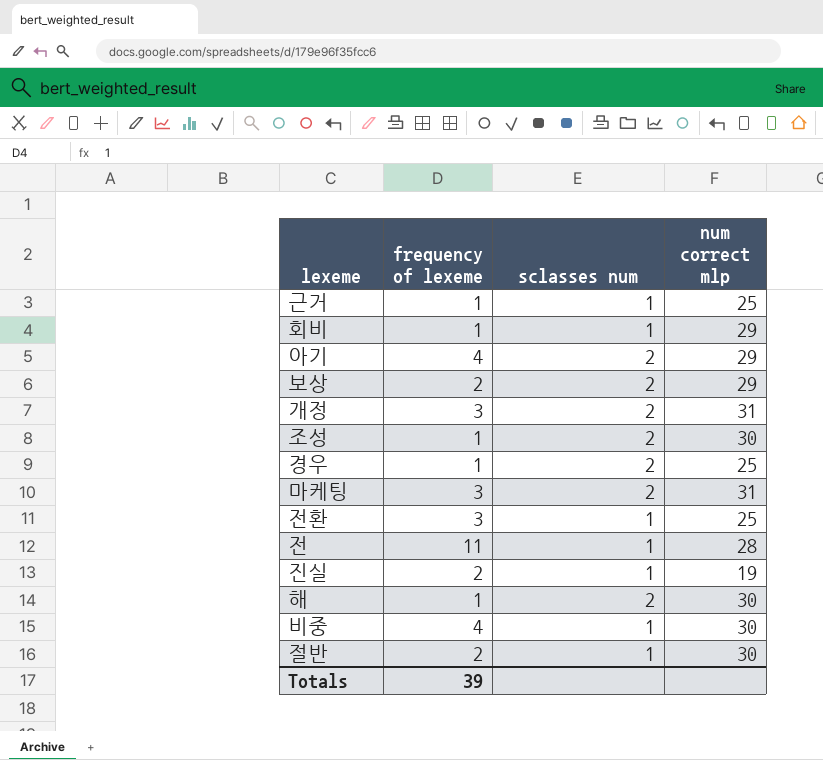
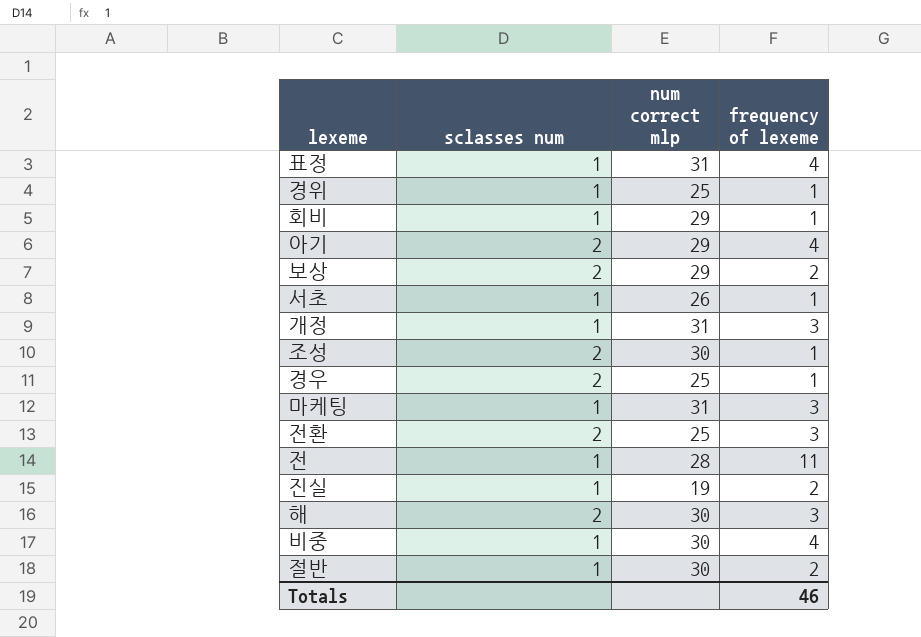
column frequency of lexeme | position: 2 -> 4
row 근거: 1 | 1 | 25 -> none
row 표정: none -> 1 | 31 | 4
row 경위: none -> 1 | 25 | 1
row 서초: none -> 1 | 26 | 1
개정 | sclasses num: 2 -> 1
마케팅 | sclasses num: 2 -> 1
전환 | sclasses num: 1 -> 2
해 | frequency of lexeme: 1 -> 3
Totals | frequency of lexeme: 39 -> 46

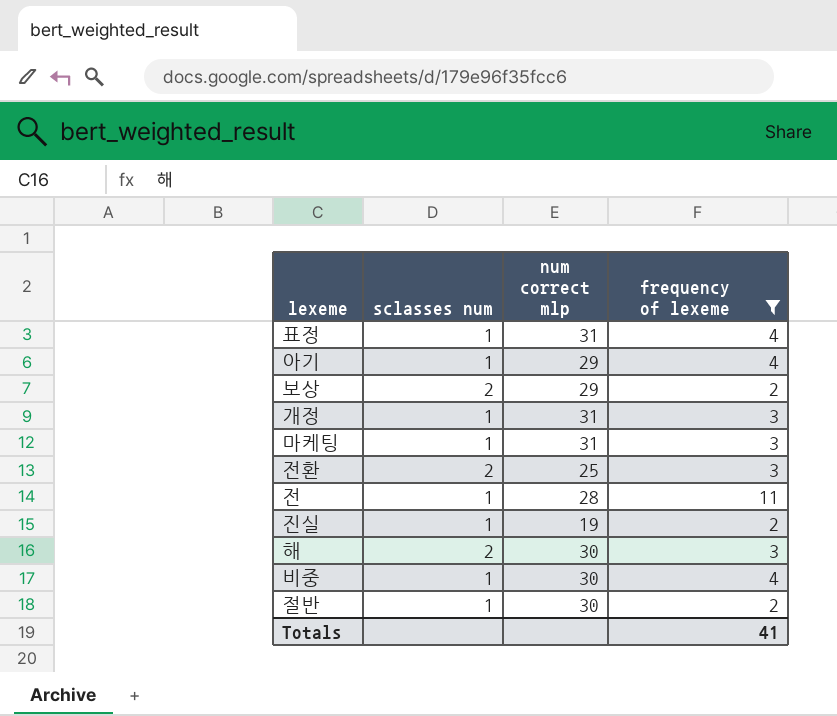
filter: none -> frequency of lexeme != 1
아기 | sclasses num: 2 -> 1
Totals | frequency of lexeme: 46 -> 41

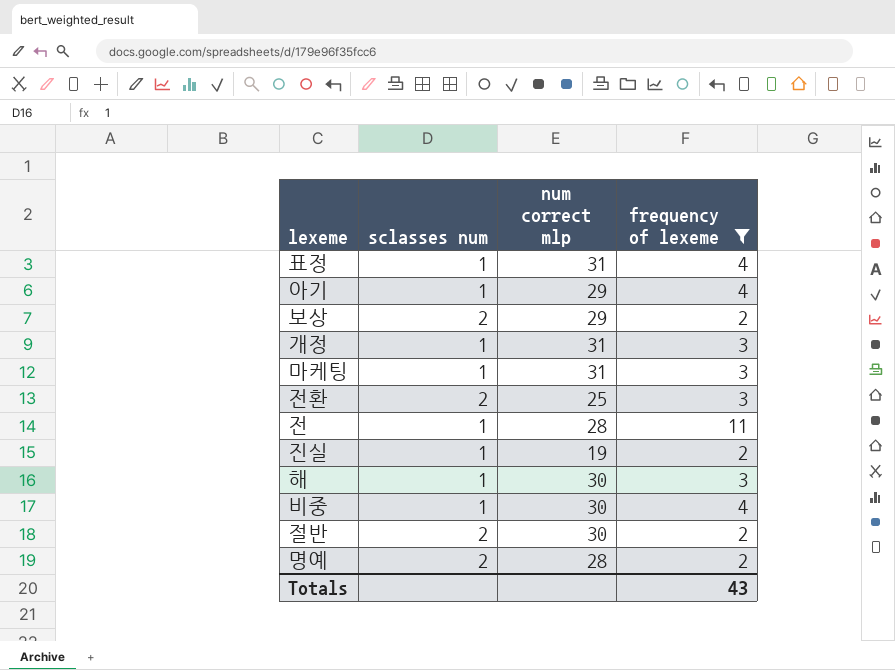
해 | sclasses num: 2 -> 1
절반 | sclasses num: 1 -> 2
row 명예: none -> 2 | 28 | 2
Totals | frequency of lexeme: 41 -> 43

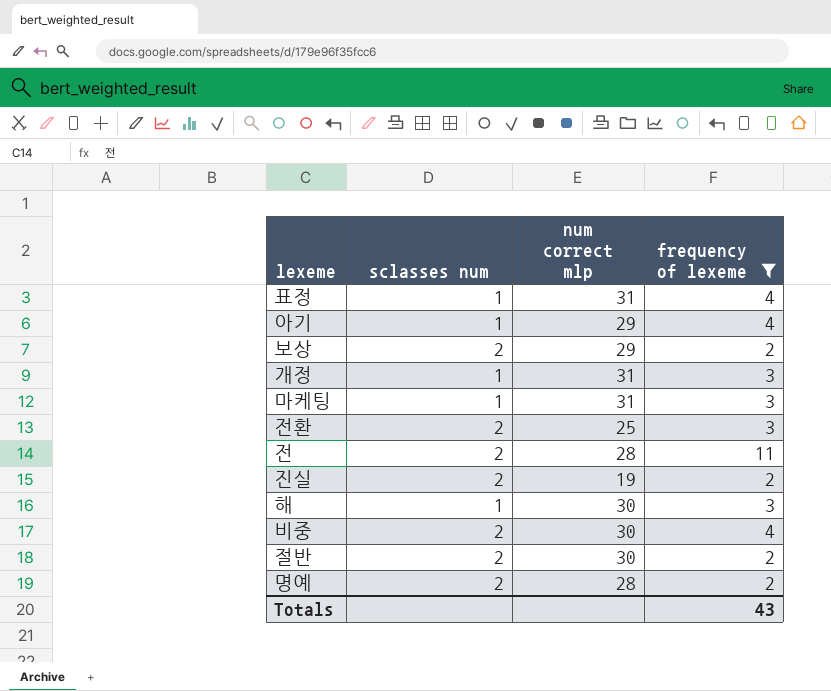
전 | sclasses num: 1 -> 2
진실 | sclasses num: 1 -> 2
비중 | sclasses num: 1 -> 2

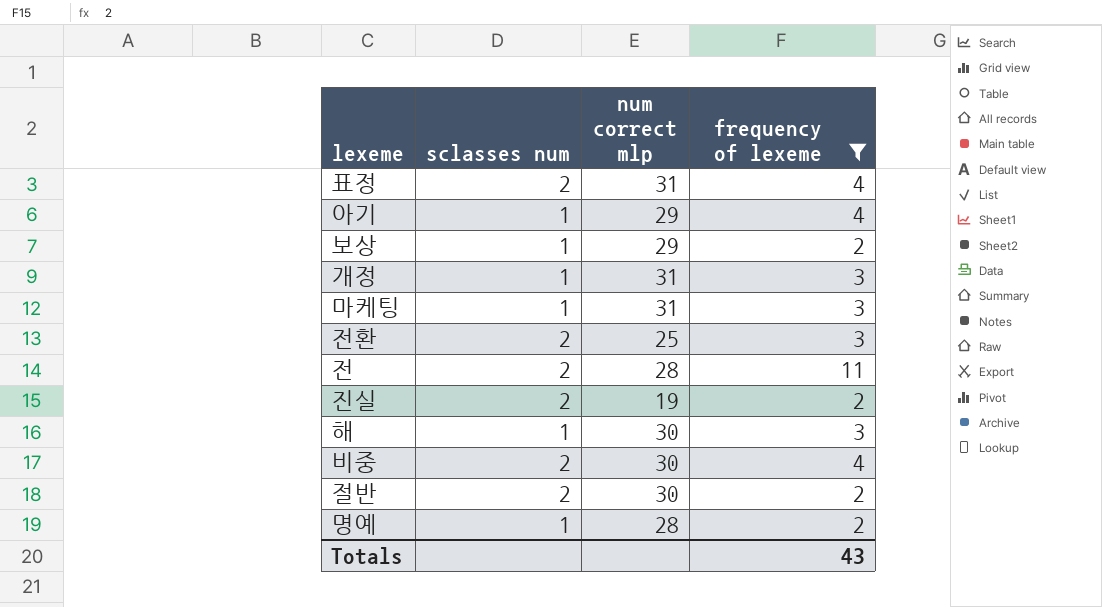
표정 | sclasses num: 1 -> 2
보상 | sclasses num: 2 -> 1
명예 | sclasses num: 2 -> 1

